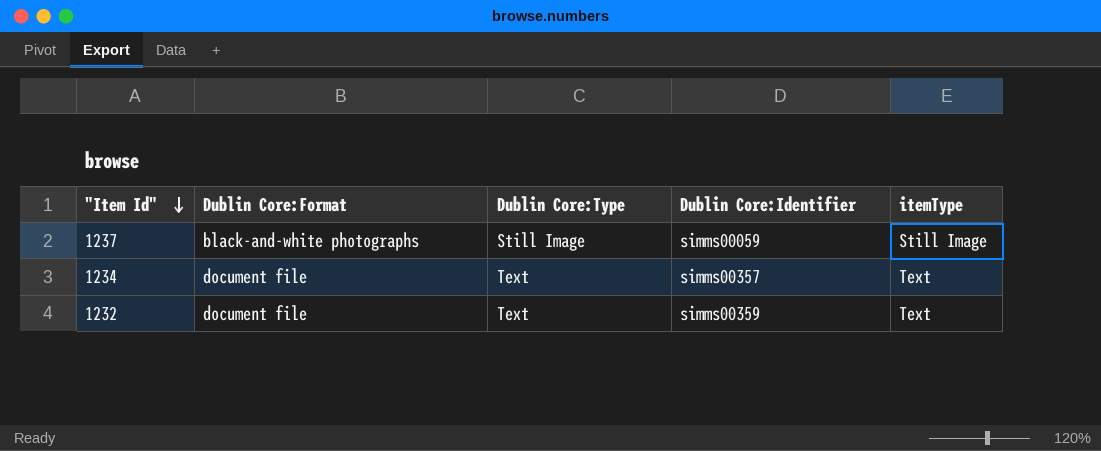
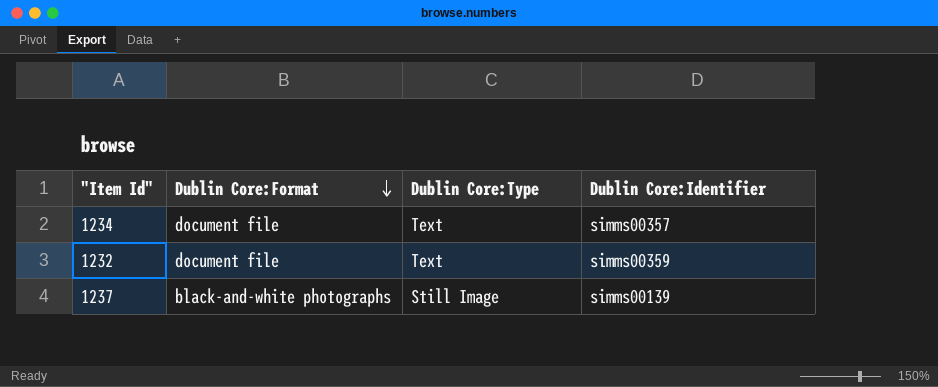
row order: "Item Id" descending -> Dublin Core:Format descending
column itemType | position: 5 -> none
1237 | Dublin Core:Identifier: simms00059 -> simms00139

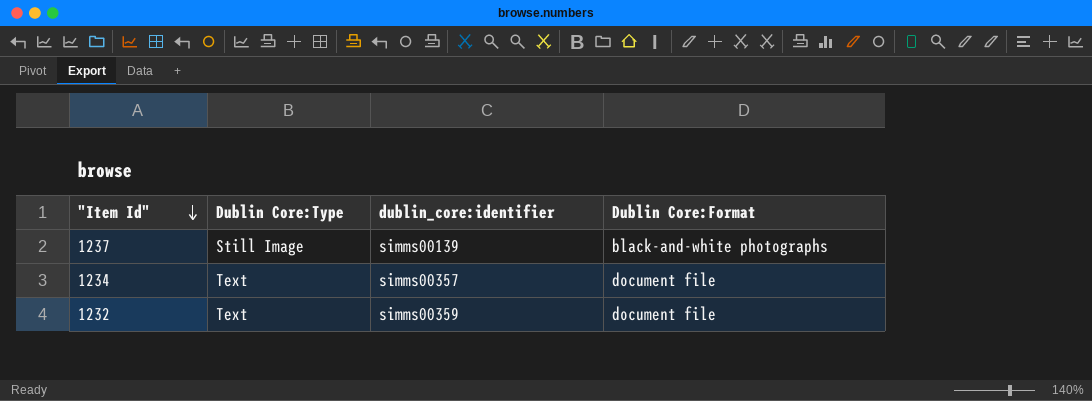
row order: Dublin Core:Format descending -> "Item Id" descending
column name: Dublin Core:Identifier -> dublin_core:identifier
column Dublin Core:Format | position: 2 -> 4

